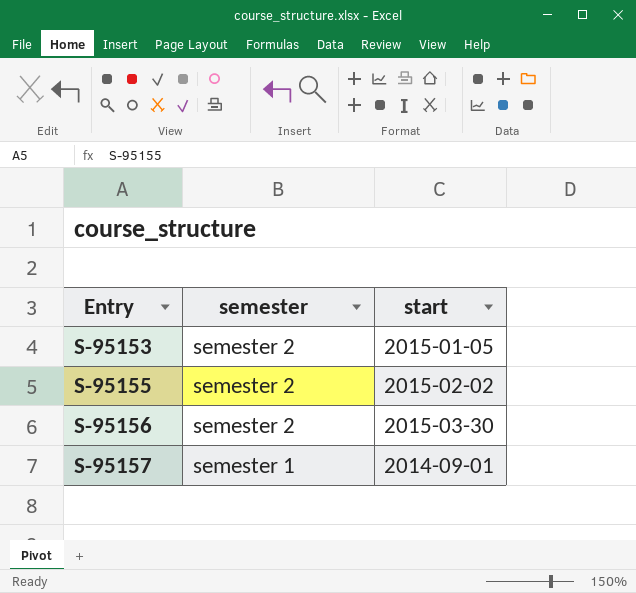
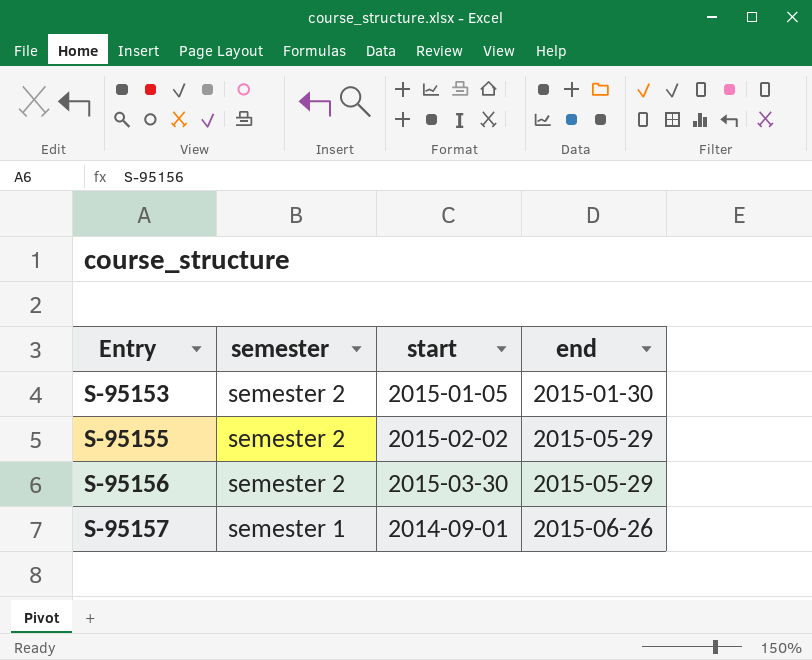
column end | position: none -> 4

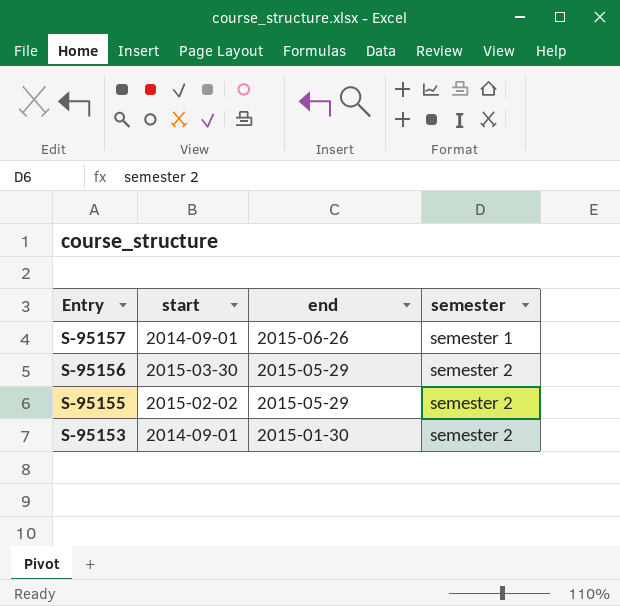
row order: Entry ascending -> Entry descending
column semester | position: 2 -> 4
S-95153 | start: 2015-01-05 -> 2014-09-01

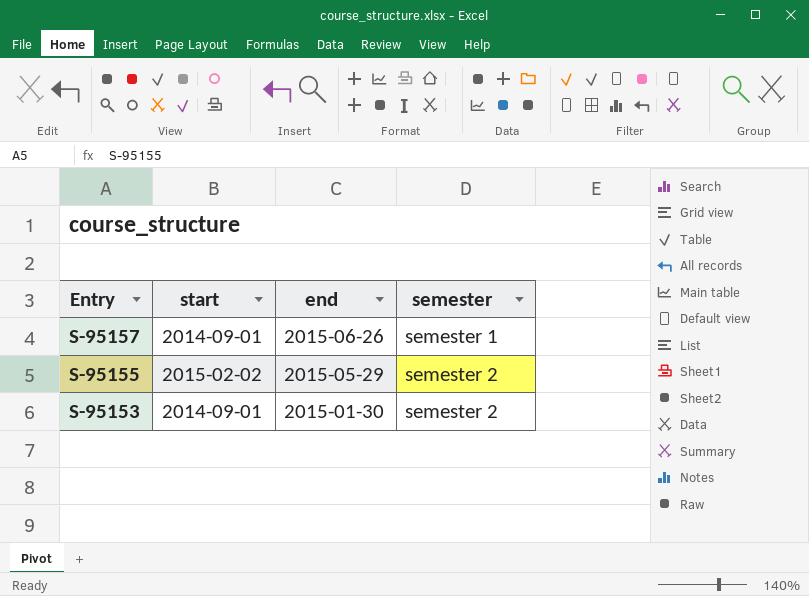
row S-95156: 2015-03-30 | 2015-05-29 | semester 2 -> none

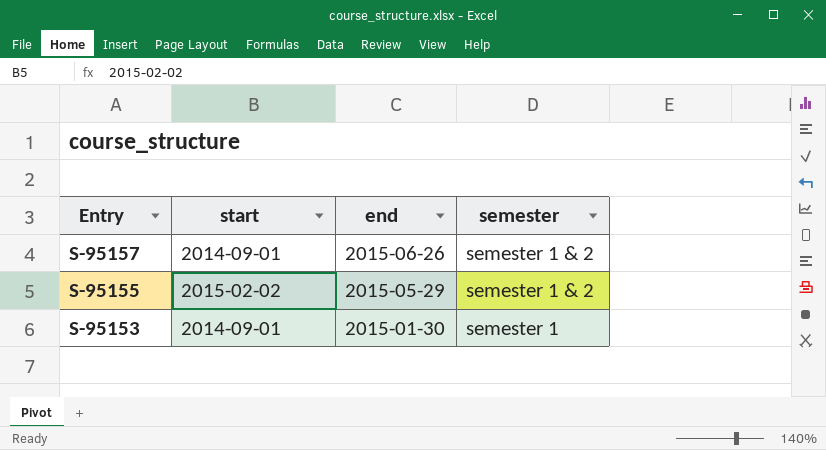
S-95157 | semester: semester 1 -> semester 1 & 2
S-95155 | semester: semester 2 -> semester 1 & 2
S-95153 | semester: semester 2 -> semester 1

